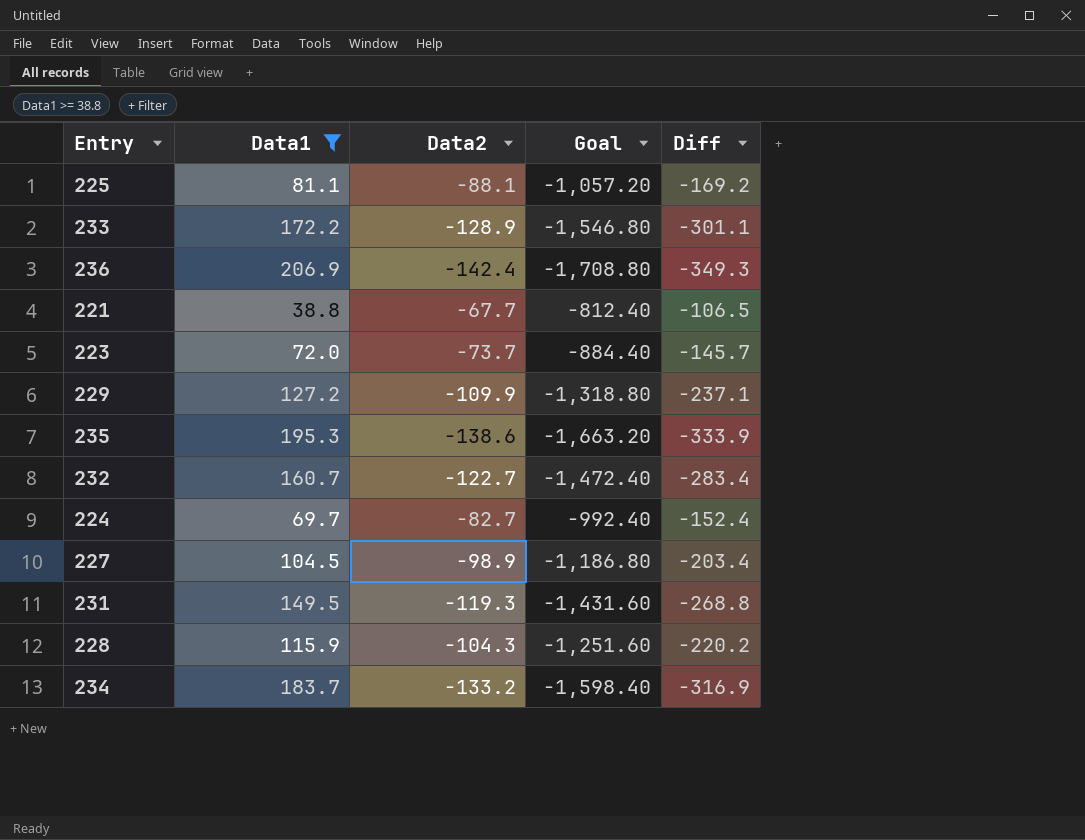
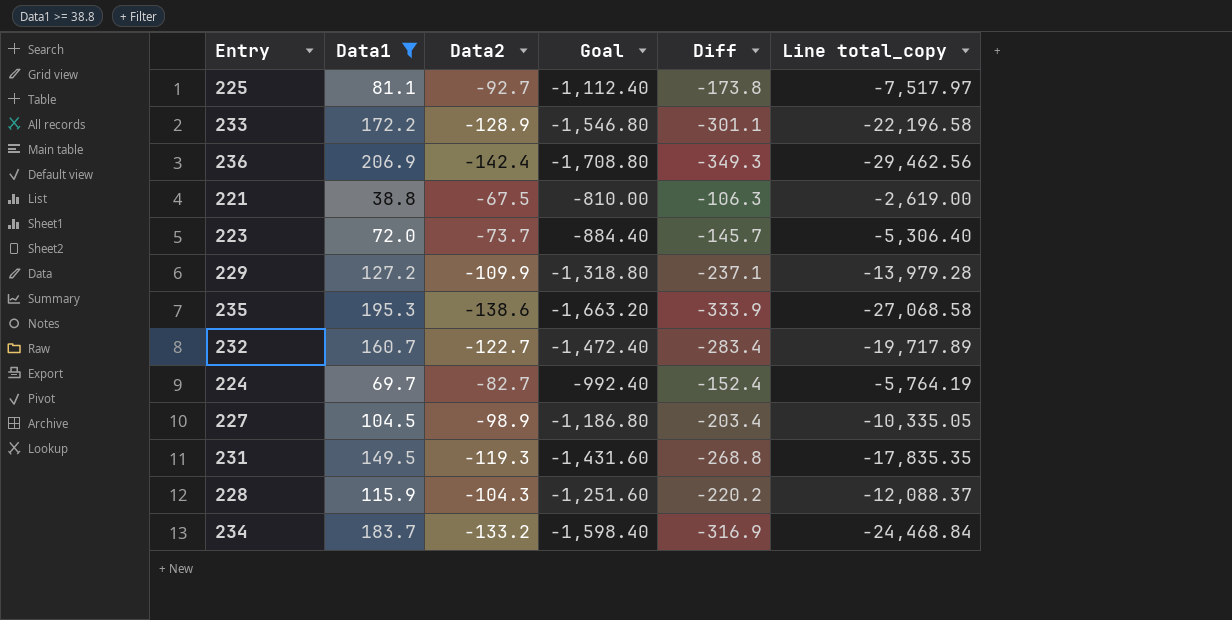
column Line total_copy | formula: none -> [Data1] * [Data2]
225 | Data2: -88.1 -> -92.7
225 | Goal: -1,057.20 -> -1,112.40
225 | Diff: -169.2 -> -173.8
221 | Data2: -67.7 -> -67.5
221 | Goal: -812.40 -> -810.00
221 | Diff: -106.5 -> -106.3

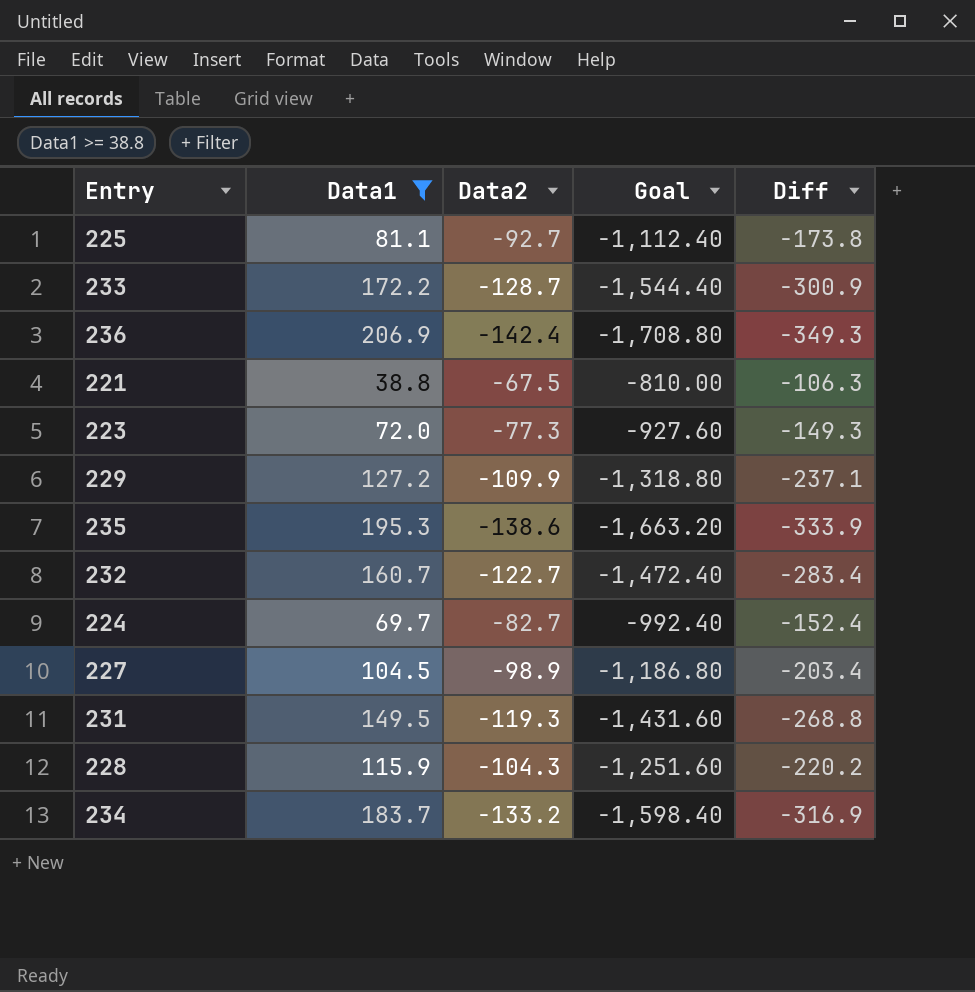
column Line total_copy | formula: [Data1] * [Data2] -> none
233 | Data2: -128.9 -> -128.7
233 | Goal: -1,546.80 -> -1,544.40
233 | Diff: -301.1 -> -300.9
223 | Data2: -73.7 -> -77.3
223 | Goal: -884.40 -> -927.60
223 | Diff: -145.7 -> -149.3

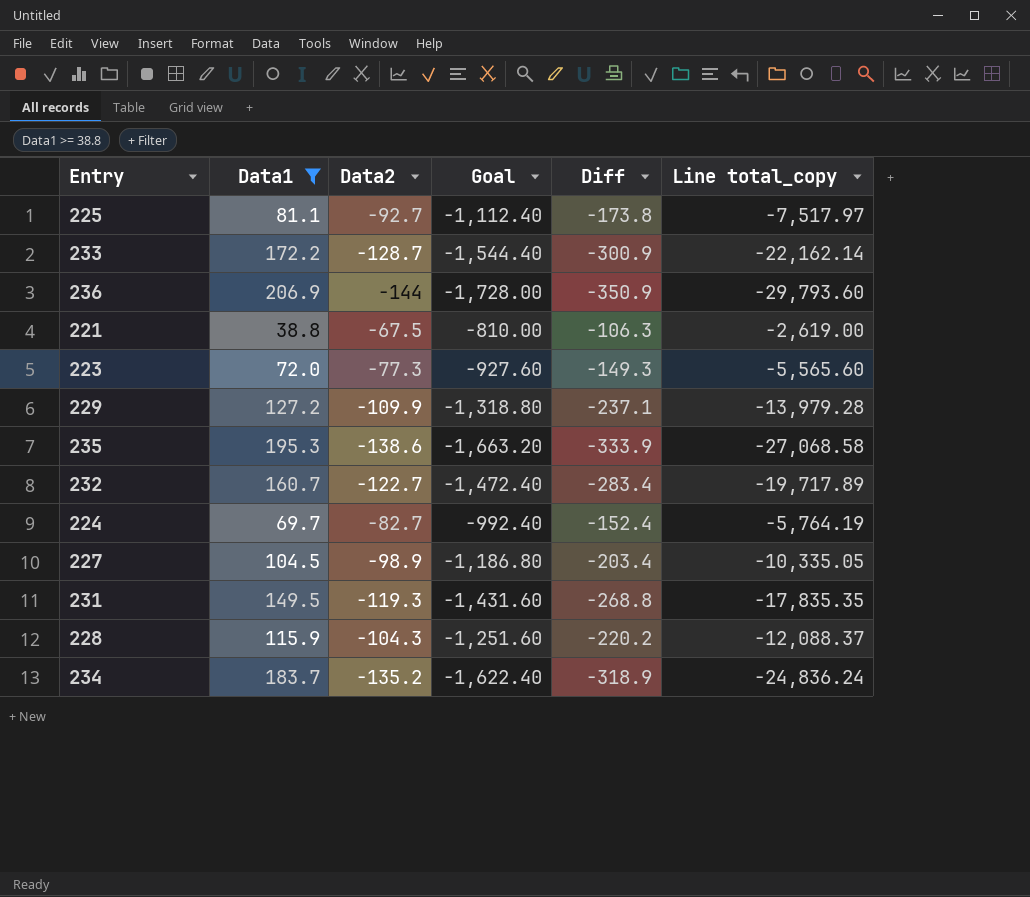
column Line total_copy | formula: none -> [Data1] * [Data2]
236 | Data2: -142.4 -> -144
236 | Goal: -1,708.80 -> -1,728.00
236 | Diff: -349.3 -> -350.9
234 | Data2: -133.2 -> -135.2
234 | Goal: -1,598.40 -> -1,622.40
234 | Diff: -316.9 -> -318.9

